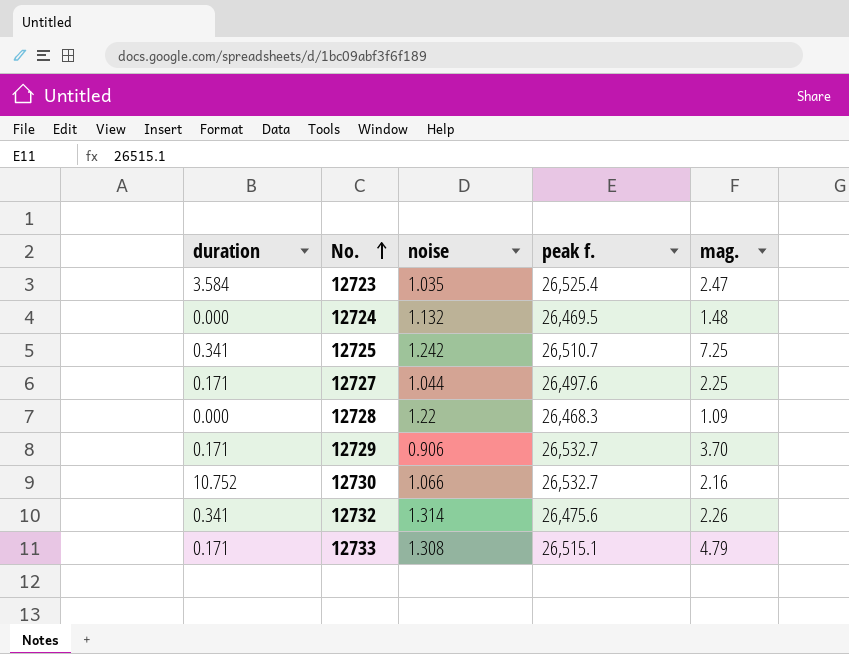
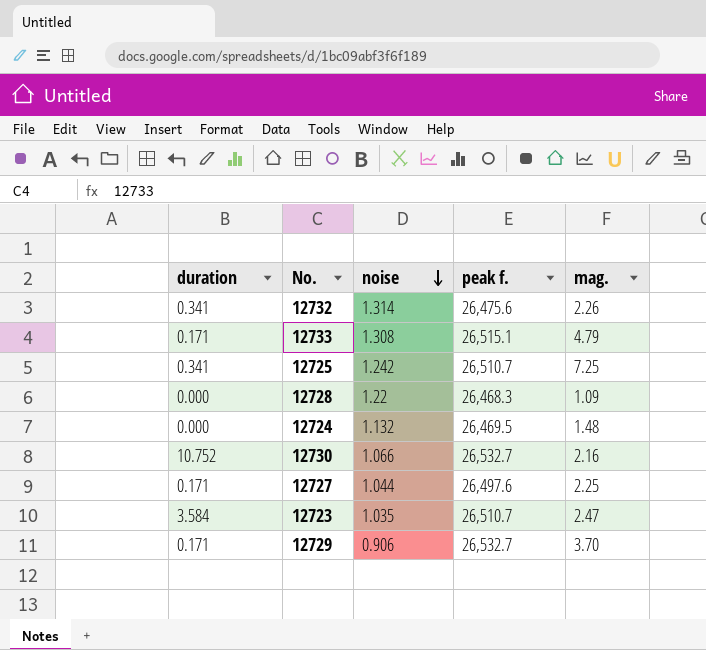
row order: No. ascending -> noise descending
12723 | peak f.: 26,525.4 -> 26,510.7

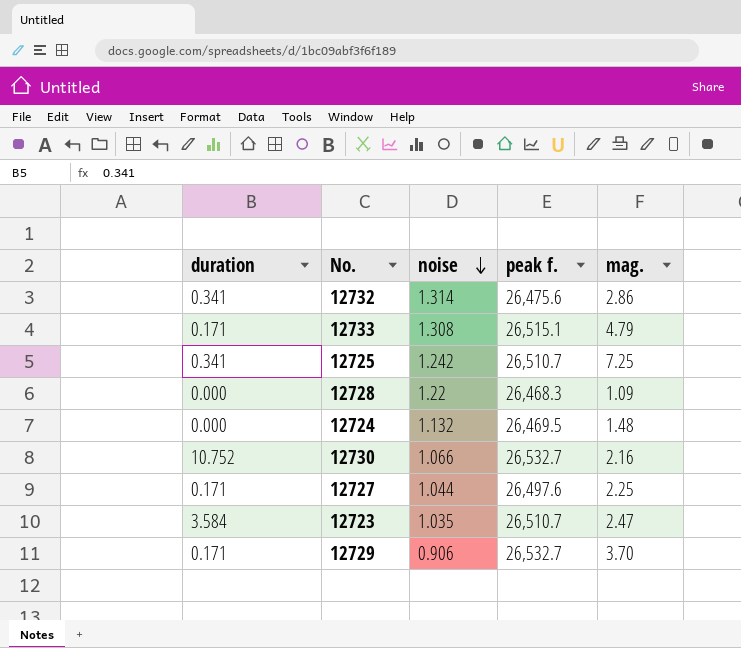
12732 | mag.: 2.26 -> 2.86

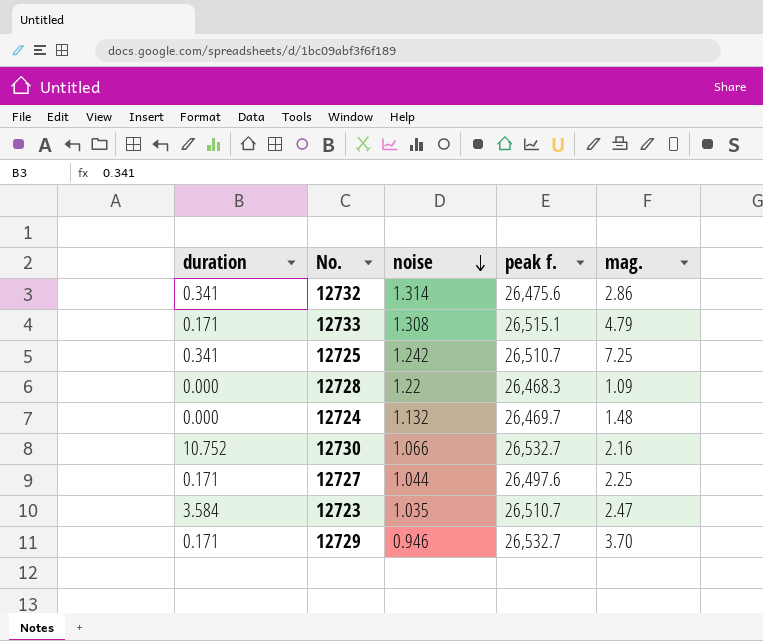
12724 | peak f.: 26,469.5 -> 26,469.7
12729 | noise: 0.906 -> 0.946

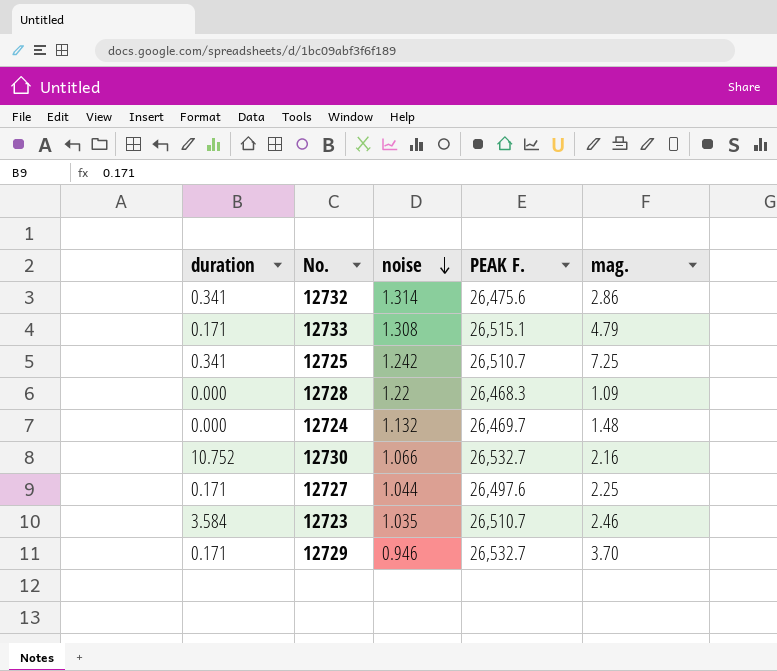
column name: peak f. -> PEAK F.
12723 | mag.: 2.47 -> 2.46

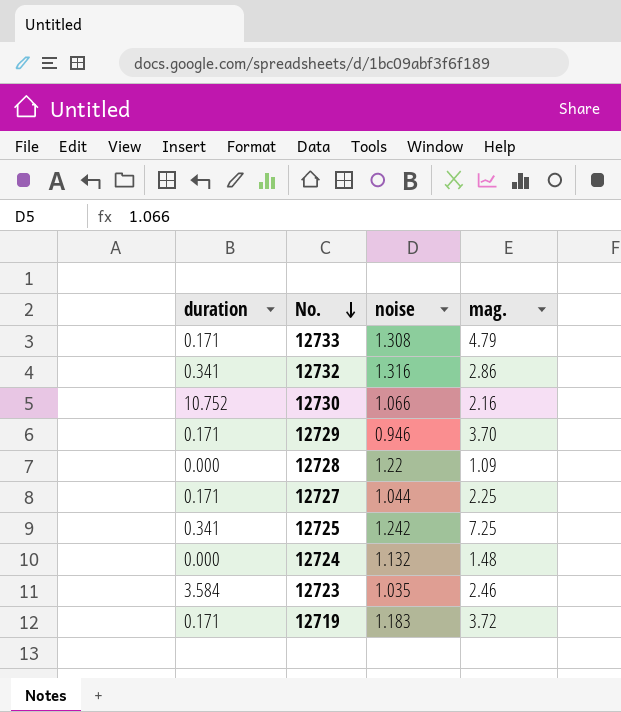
row order: noise descending -> No. descending
column PEAK F. | position: 4 -> none
12732 | noise: 1.314 -> 1.316
row 12719: none -> 0.171 | 1.183 | 3.72

